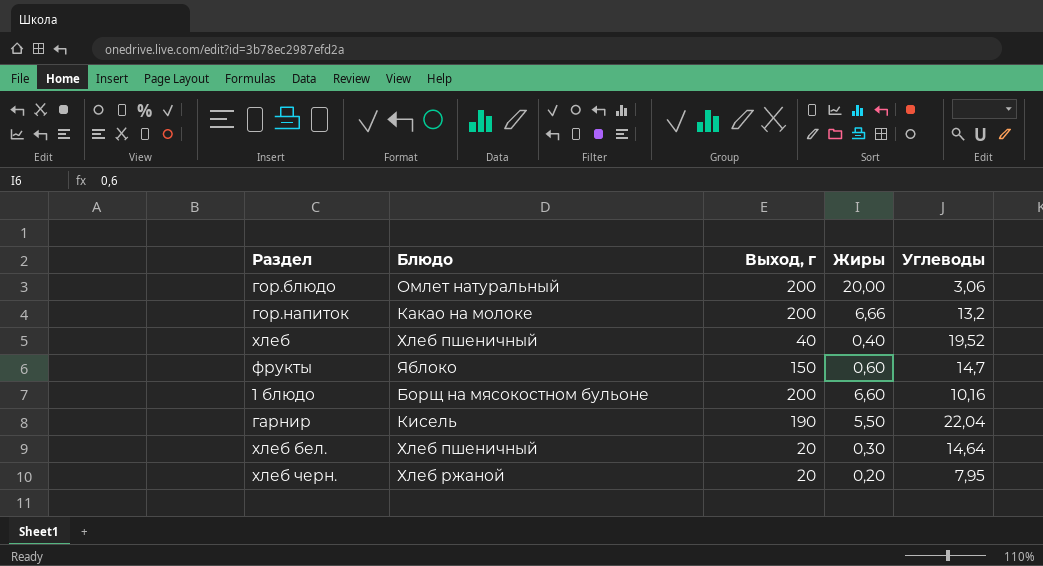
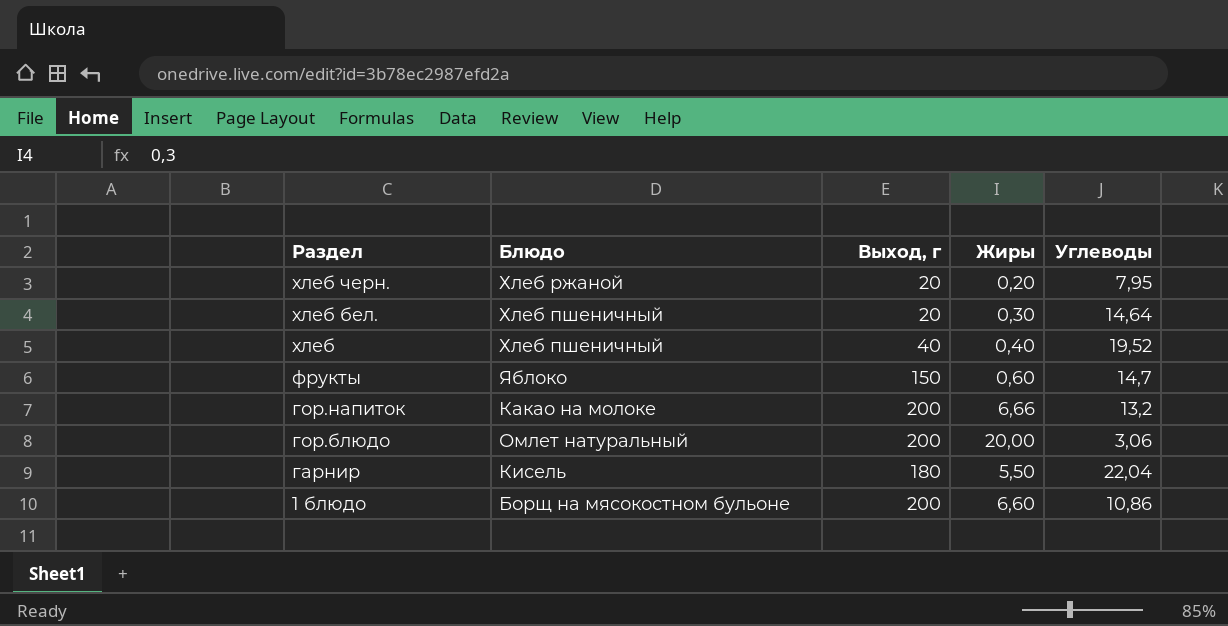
row order: none -> Раздел descending
гарнир | Выход, г: 190 -> 180
1 блюдо | Углеводы: 10,16 -> 10,86

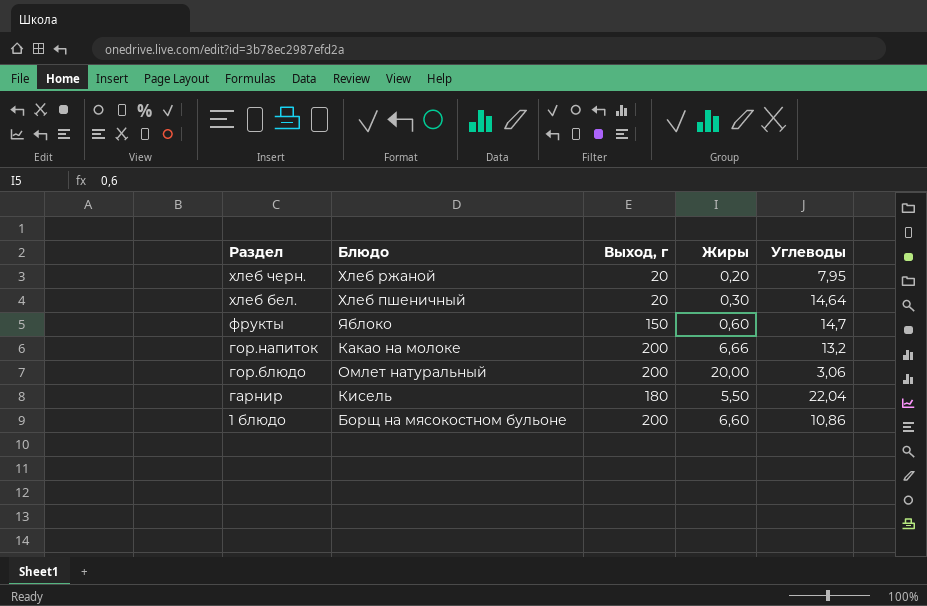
row хлеб: Хлеб пшеничный | 40 | 0,40 | 19,52 -> none

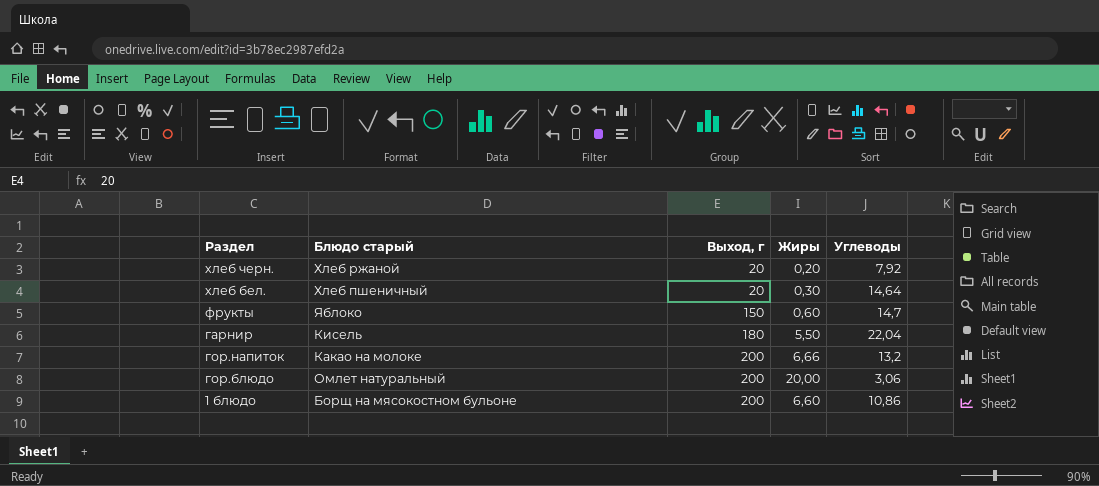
row order: Раздел descending -> Выход, г ascending
column name: Блюдо -> Блюдо старый
хлеб черн. | Углеводы: 7,95 -> 7,92

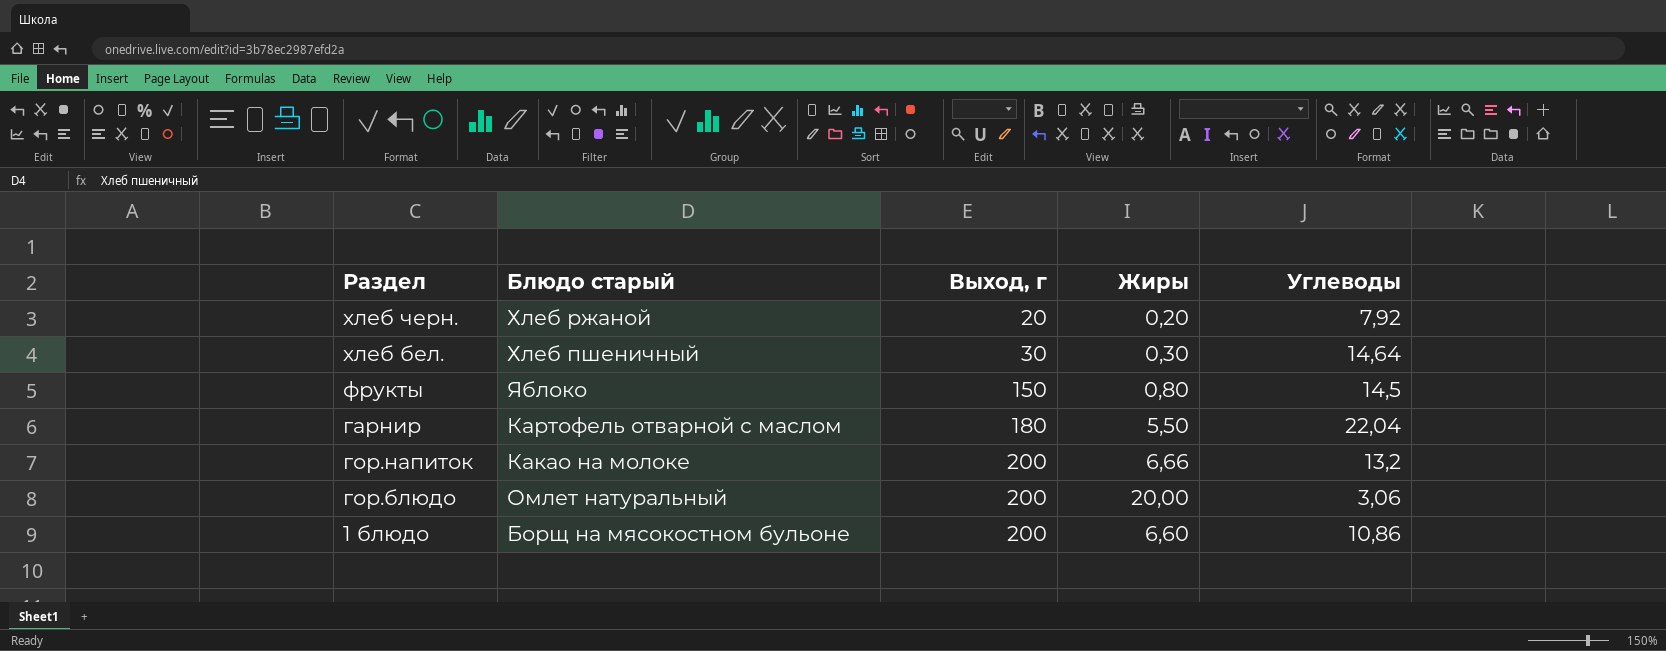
хлеб бел. | Выход, г: 20 -> 30
фрукты | Жиры: 0,60 -> 0,80
фрукты | Углеводы: 14,7 -> 14,5
гарнир | Блюдо старый: Кисель -> Картофель отварной с маслом

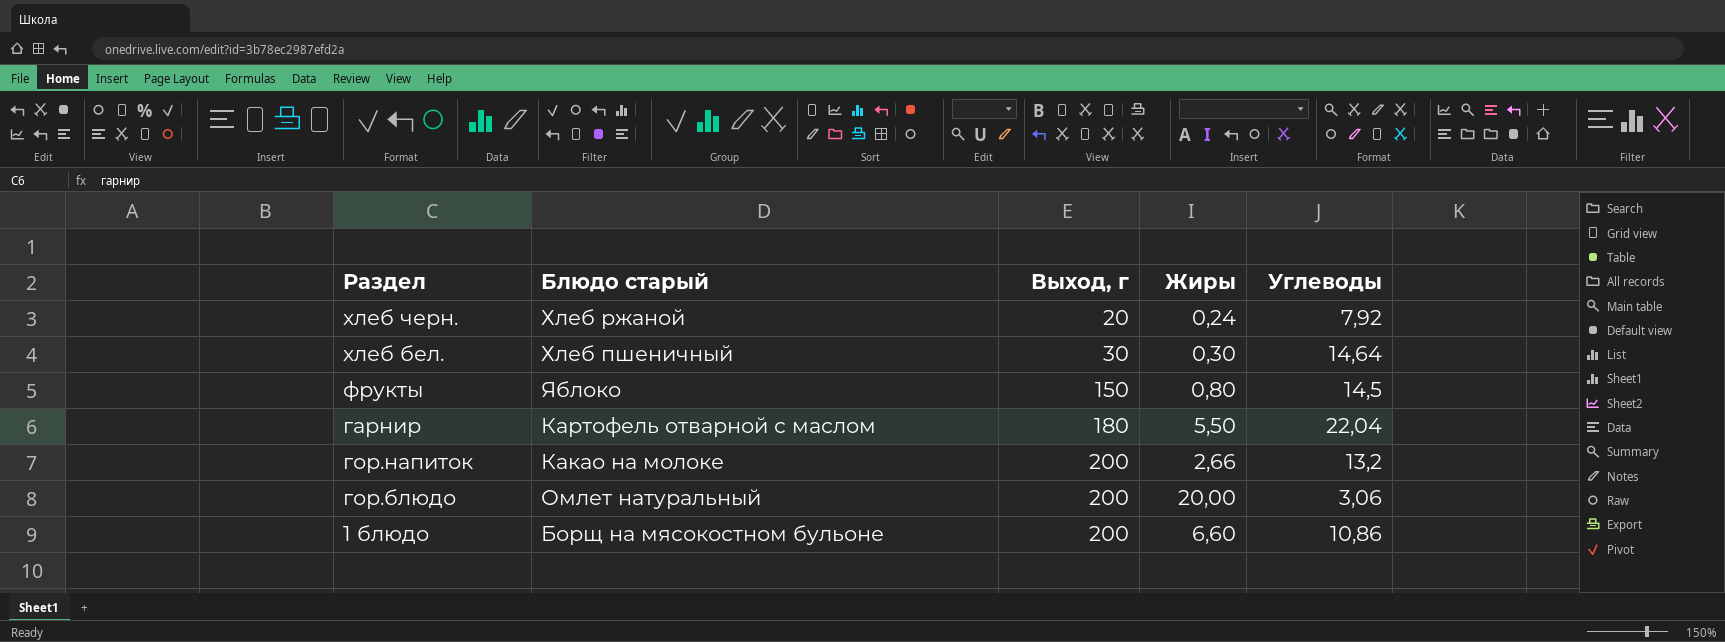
хлеб черн. | Жиры: 0,20 -> 0,24
гор.напиток | Жиры: 6,66 -> 2,66

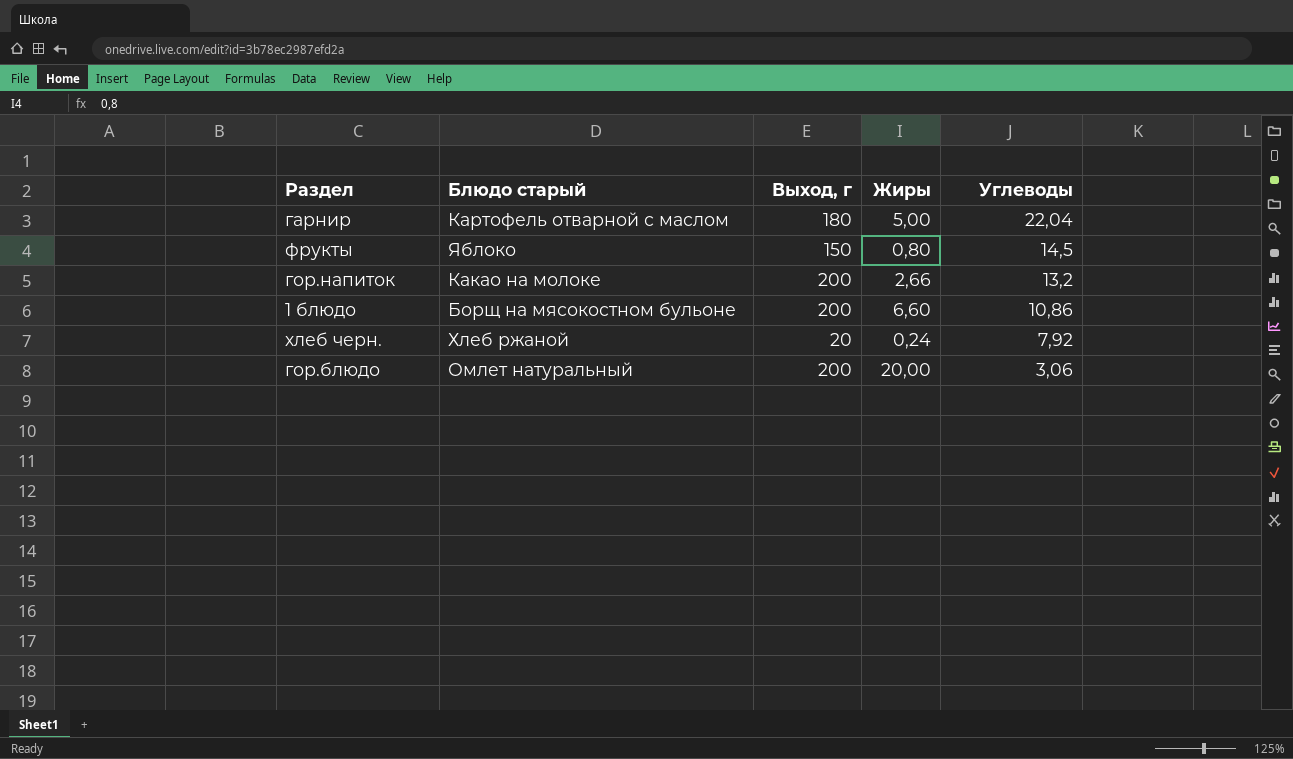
row order: Выход, г ascending -> Углеводы descending
row хлеб бел.: Хлеб пшеничный | 30 | 0,30 | 14,64 -> none
гарнир | Жиры: 5,50 -> 5,00

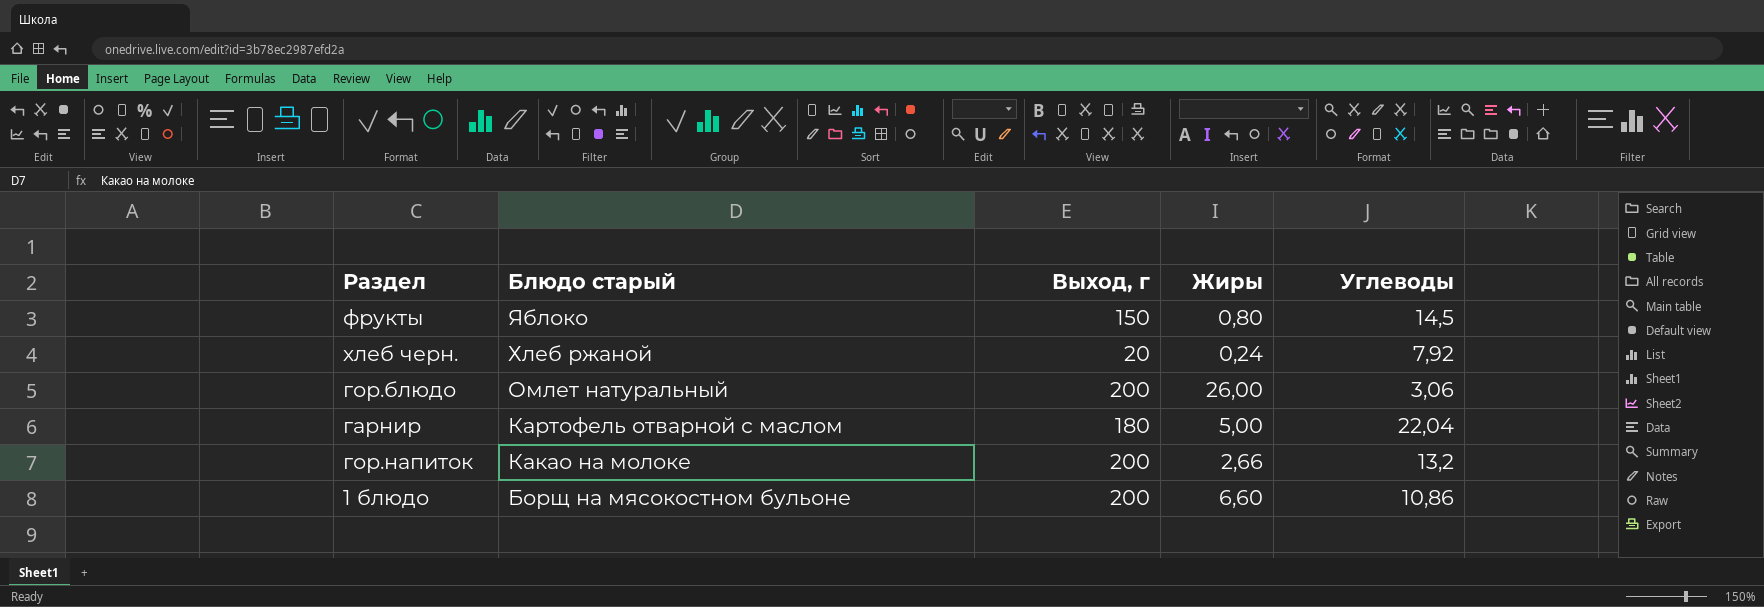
row order: Углеводы descending -> Блюдо старый descending
гор.блюдо | Жиры: 20,00 -> 26,00

